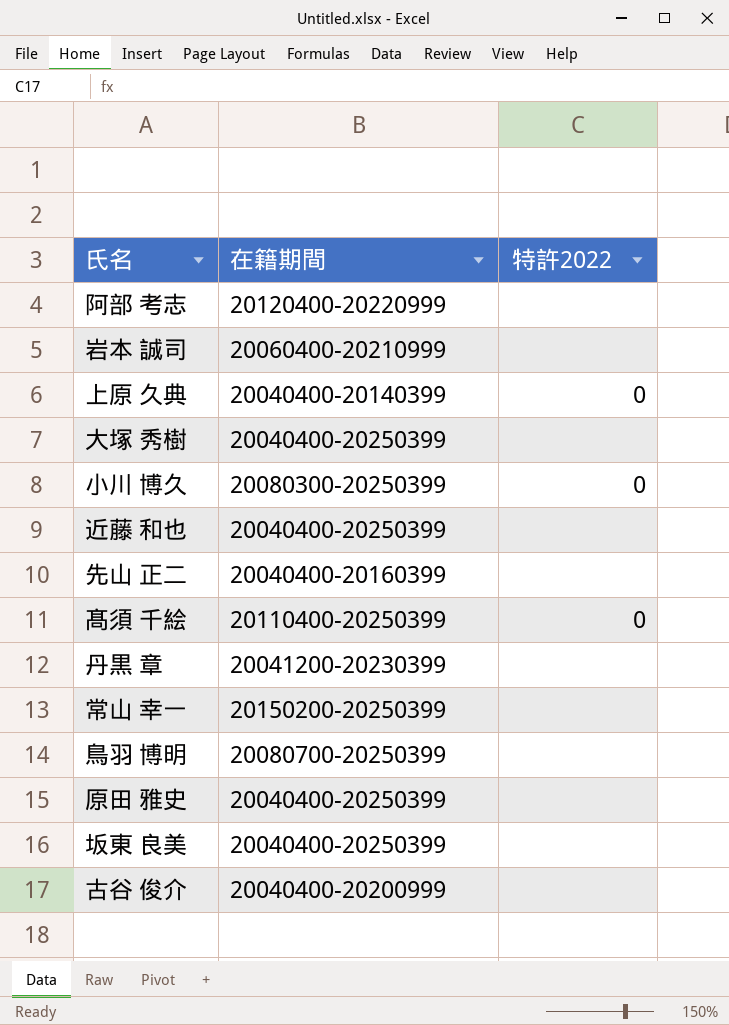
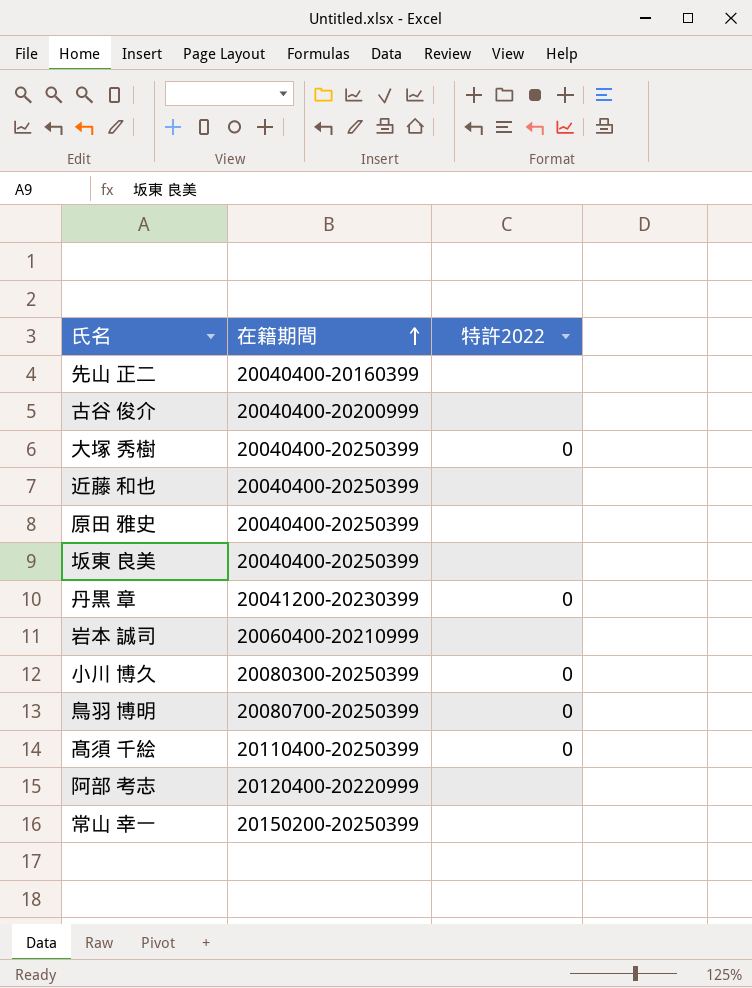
row order: none -> 在籍期間 ascending
row 上原 久典: 20040400-20140399 | 0 -> none
大塚 秀樹 | 特許2022: none -> 0
丹黒 章 | 特許2022: none -> 0
鳥羽 博明 | 特許2022: none -> 0

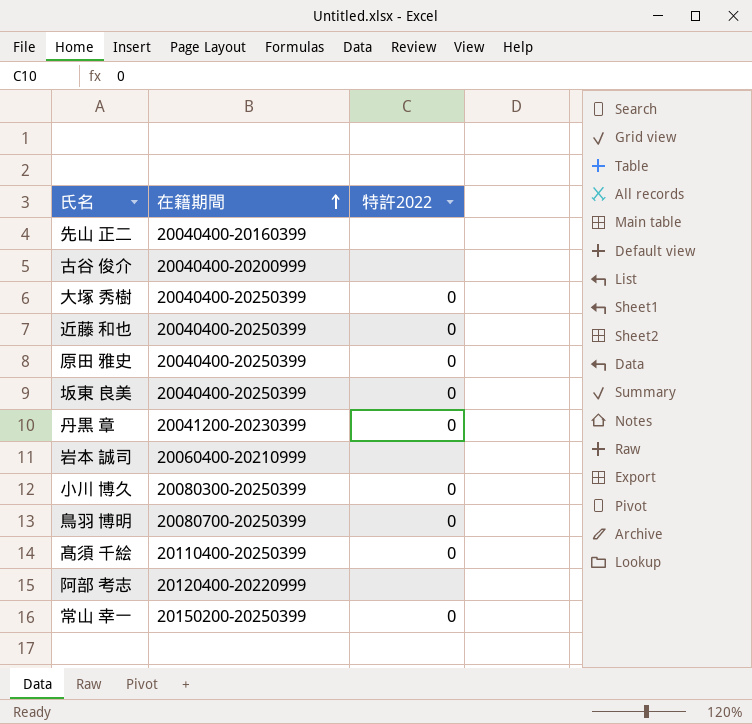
近藤 和也 | 特許2022: none -> 0
原田 雅史 | 特許2022: none -> 0
坂東 良美 | 特許2022: none -> 0
常山 幸一 | 特許2022: none -> 0

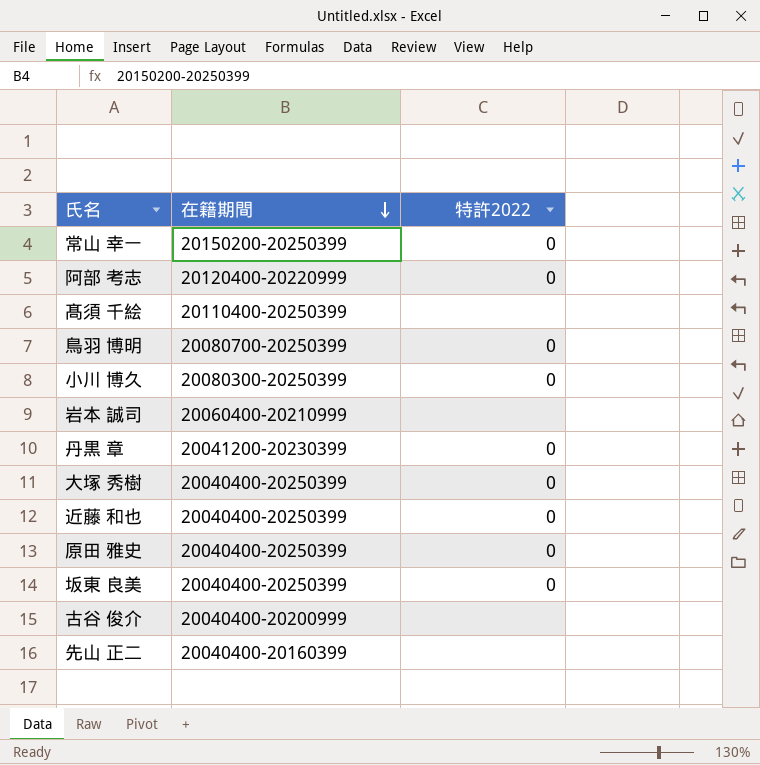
row order: 在籍期間 ascending -> 在籍期間 descending
阿部 考志 | 特許2022: none -> 0
髙須 千絵 | 特許2022: 0 -> none

